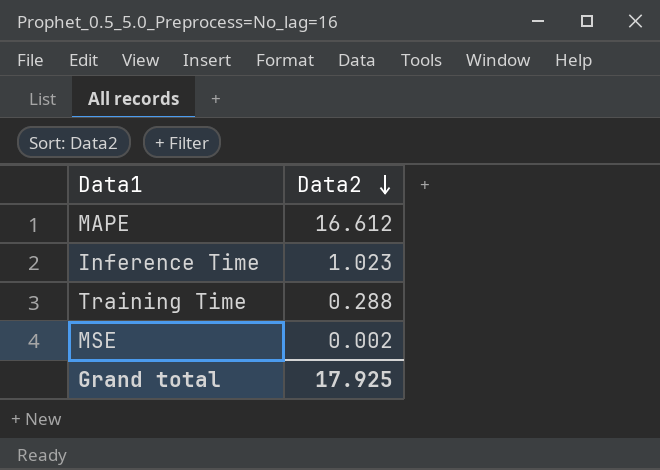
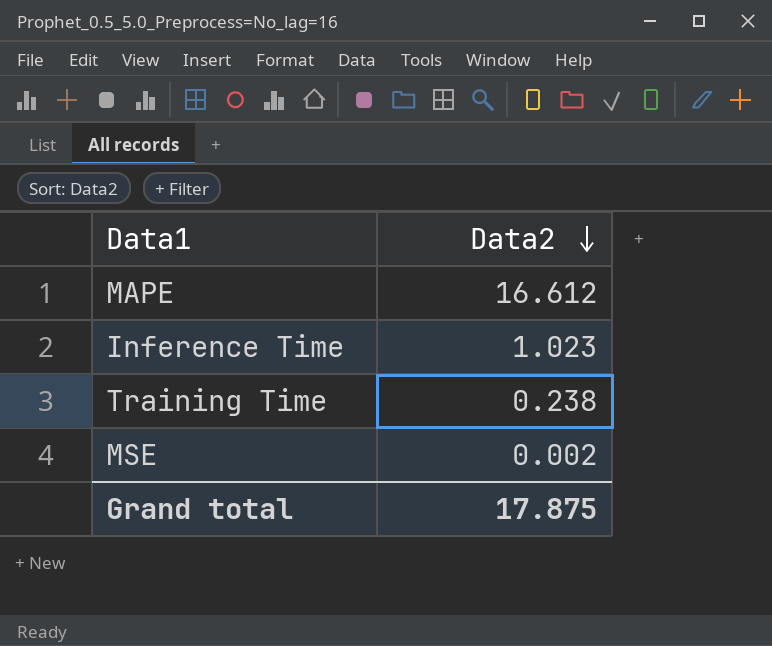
Training Time | Data2: 0.288 -> 0.238
Grand total | Data2: 17.925 -> 17.875

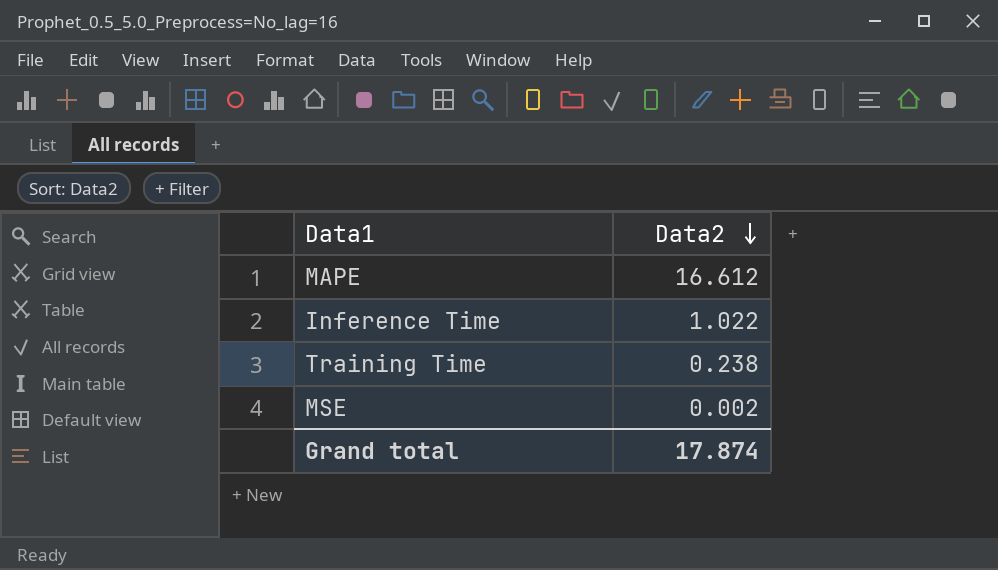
Inference Time | Data2: 1.023 -> 1.022
Grand total | Data2: 17.875 -> 17.874

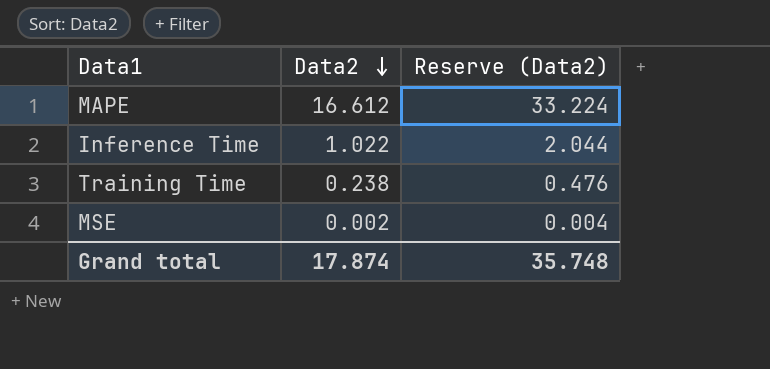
column Reserve (Data2) | formula: none -> [Data2] * 2

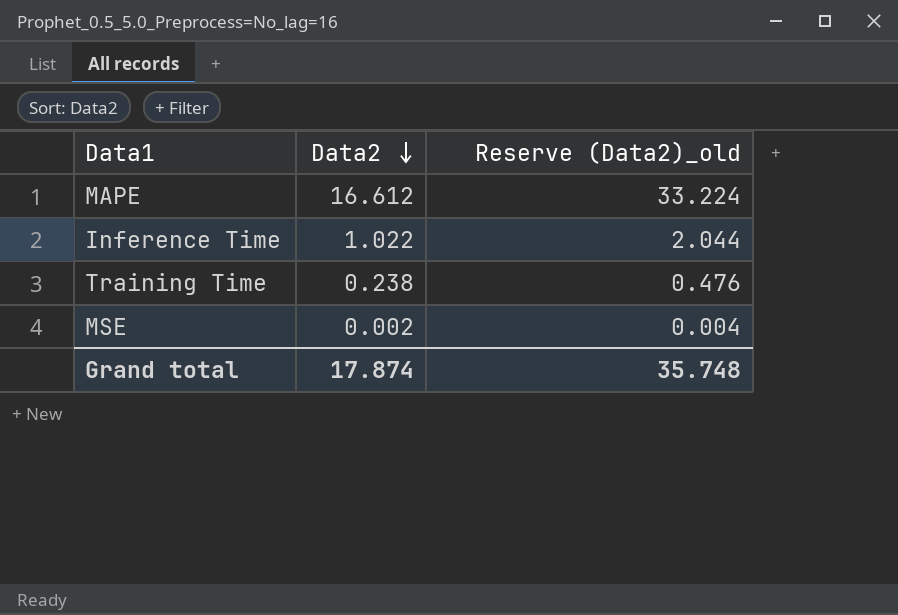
column name: Reserve (Data2) -> Reserve (Data2)_old

